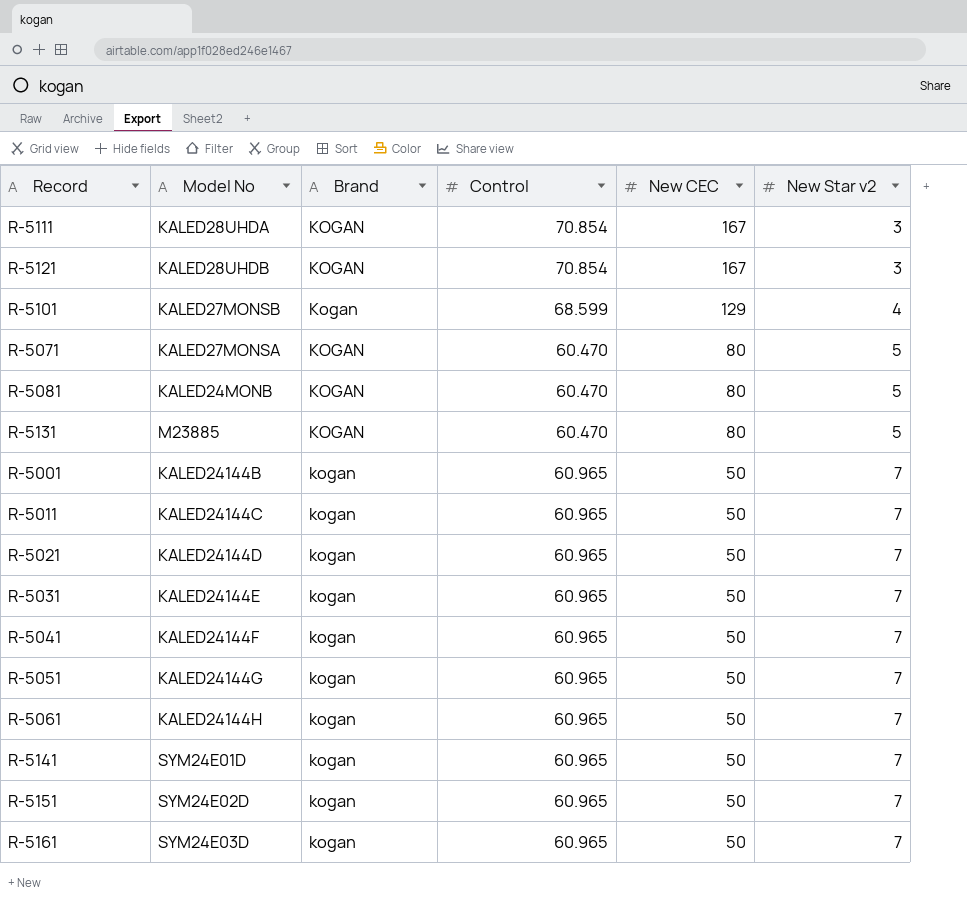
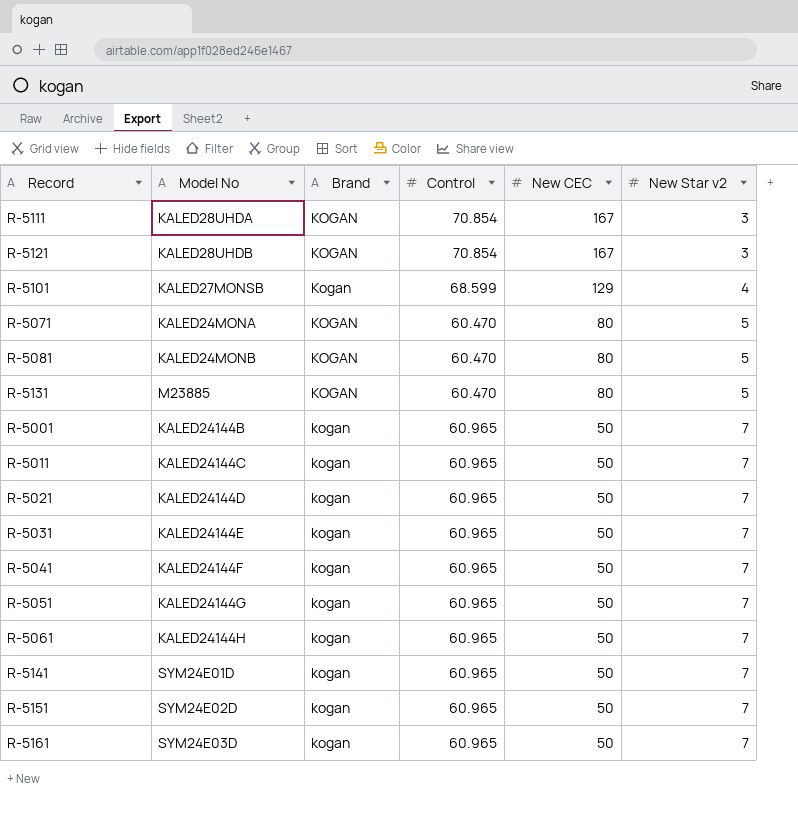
R-5071 | Model No: KALED27MONSA -> KALED24MONA

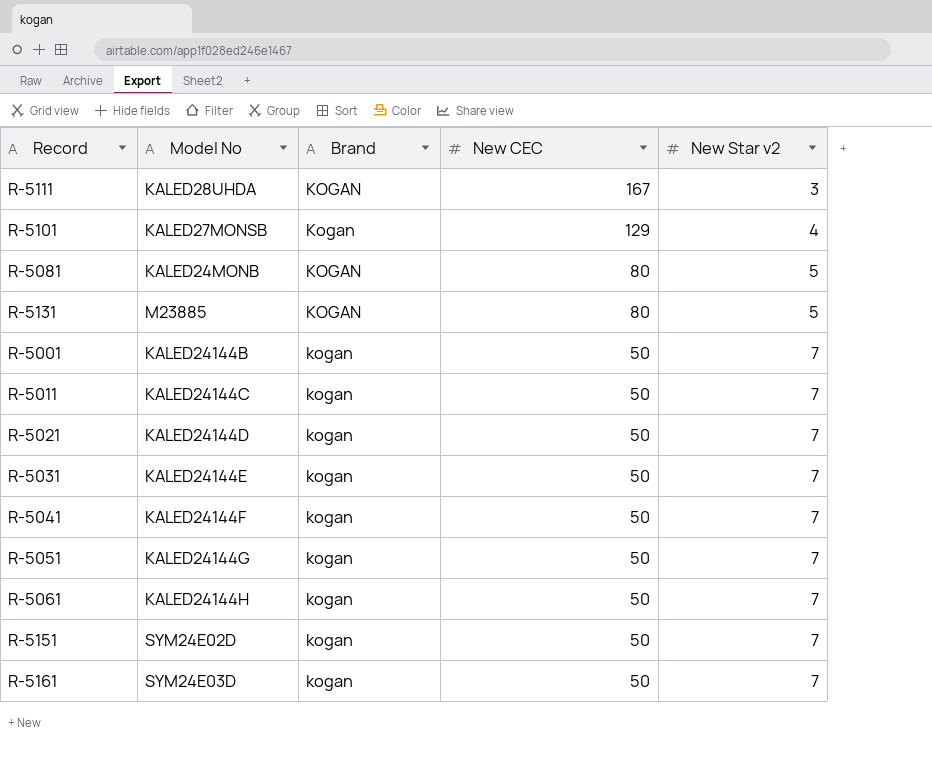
column Control | position: 4 -> none
row R-5121: KALED28UHDB | KOGAN | 70.854 | 167 | 3 -> none
row R-5071: KALED24MONA | KOGAN | 60.470 | 80 | 5 -> none
row R-5141: SYM24E01D | kogan | 60.965 | 50 | 7 -> none

